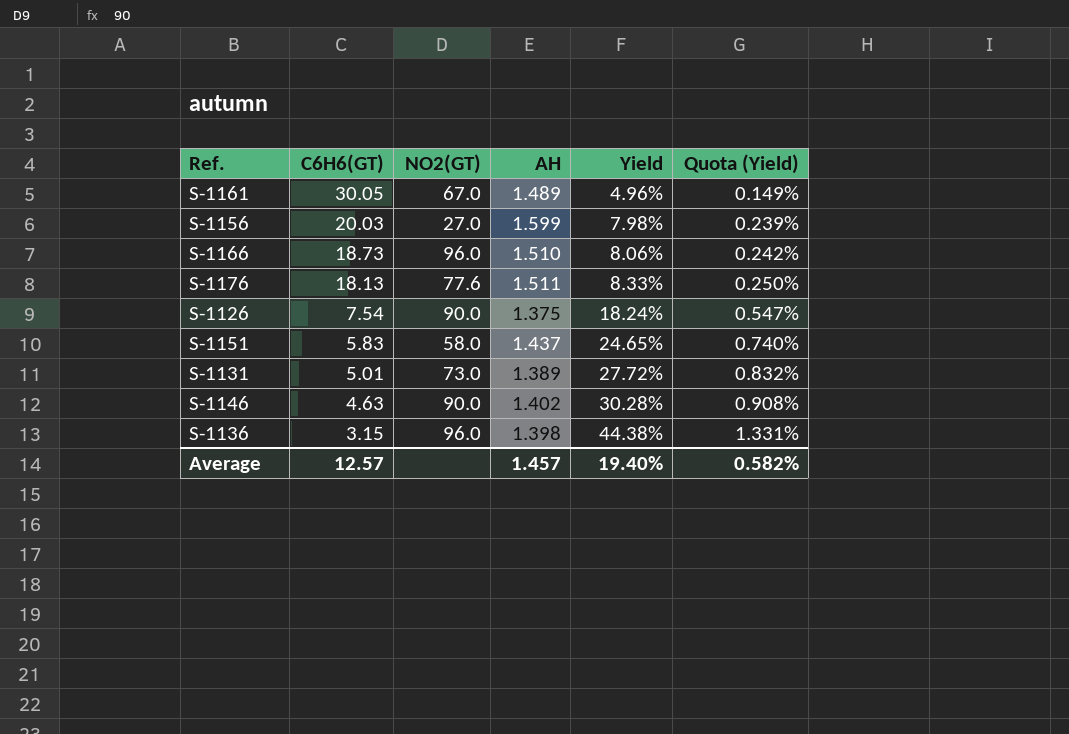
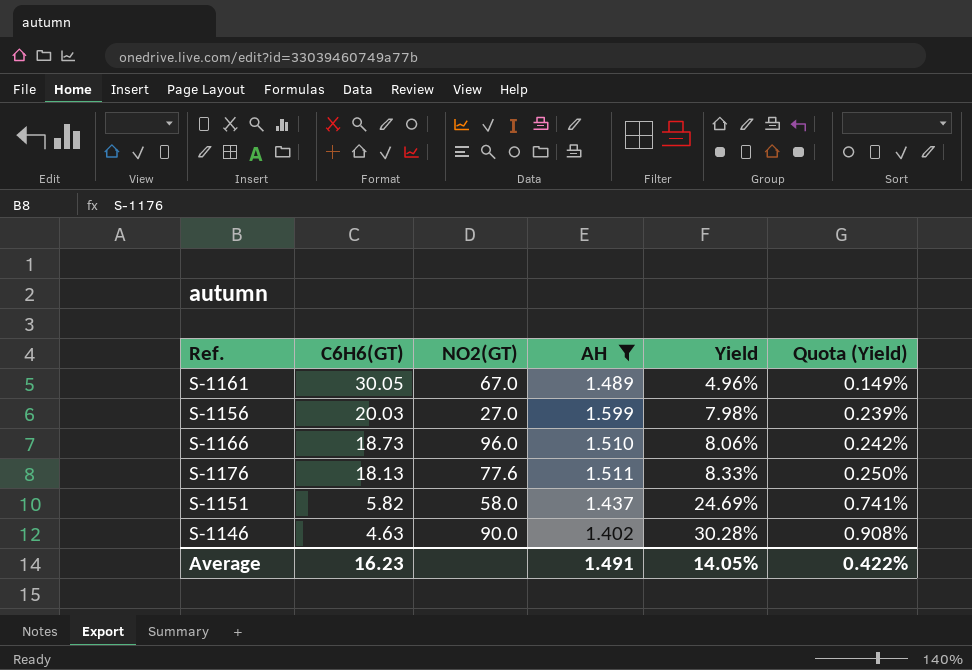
filter: none -> AH >= 1.402
S-1151 | C6H6(GT): 5.83 -> 5.82
S-1151 | Yield: 24.65% -> 24.69%
S-1151 | Quota (Yield): 0.740% -> 0.741%
Average | C6H6(GT): 12.57 -> 16.23
Average | AH: 1.457 -> 1.491
Average | Yield: 19.40% -> 14.05%
Average | Quota (Yield): 0.582% -> 0.422%

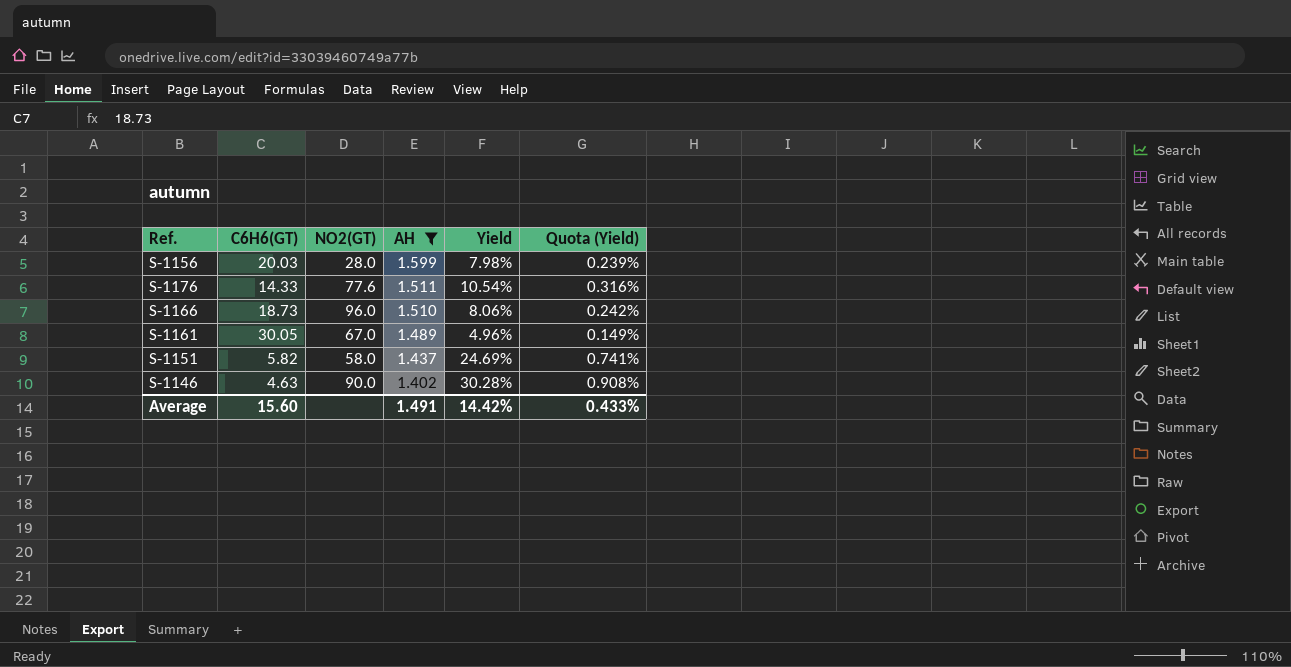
row order: C6H6(GT) descending -> AH descending
S-1156 | NO2(GT): 27.0 -> 28.0
S-1176 | C6H6(GT): 18.13 -> 14.33
S-1176 | Yield: 8.33% -> 10.54%
S-1176 | Quota (Yield): 0.250% -> 0.316%
Average | C6H6(GT): 16.23 -> 15.60
Average | Yield: 14.05% -> 14.42%
Average | Quota (Yield): 0.422% -> 0.433%

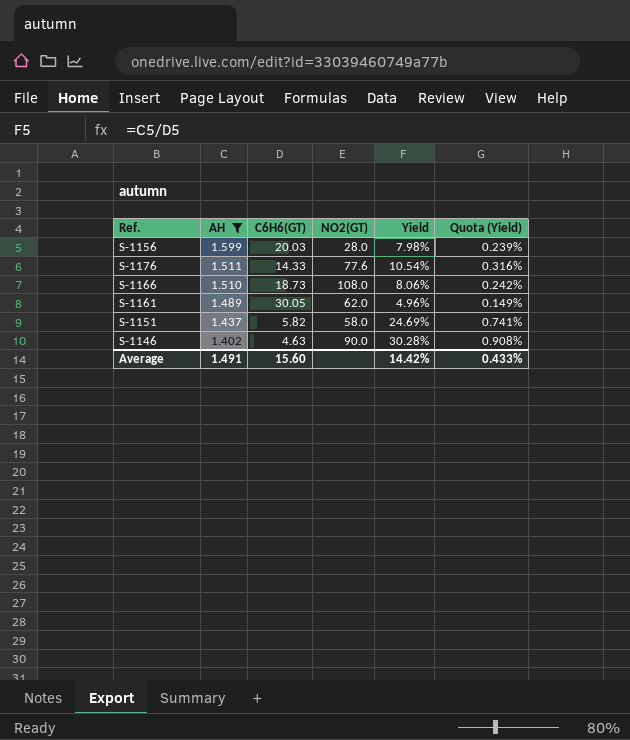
column AH | position: 4 -> 2
S-1166 | NO2(GT): 96.0 -> 108.0
S-1161 | NO2(GT): 67.0 -> 62.0

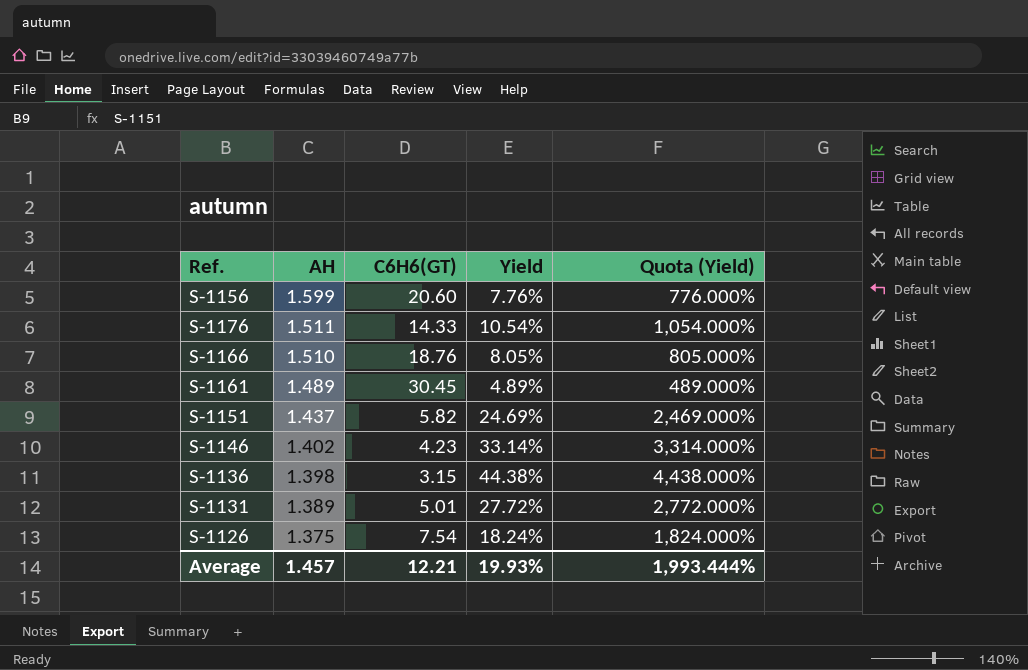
filter: AH >= 1.402 -> none
column NO2(GT) | position: 4 -> none
column Quota (Yield) | formula: [Yield] * 0.03 -> [Yield] * 100
S-1156 | C6H6(GT): 20.03 -> 20.60
S-1156 | Yield: 7.98% -> 7.76%
S-1166 | C6H6(GT): 18.73 -> 18.76
S-1166 | Yield: 8.06% -> 8.05%
S-1161 | C6H6(GT): 30.05 -> 30.45
S-1161 | Yield: 4.96% -> 4.89%
S-1146 | C6H6(GT): 4.63 -> 4.23
S-1146 | Yield: 30.28% -> 33.14%
Average | AH: 1.491 -> 1.457
Average | C6H6(GT): 15.60 -> 12.21
Average | Yield: 14.42% -> 19.93%
Average | Quota (Yield): 0.433% -> 1,993.444%

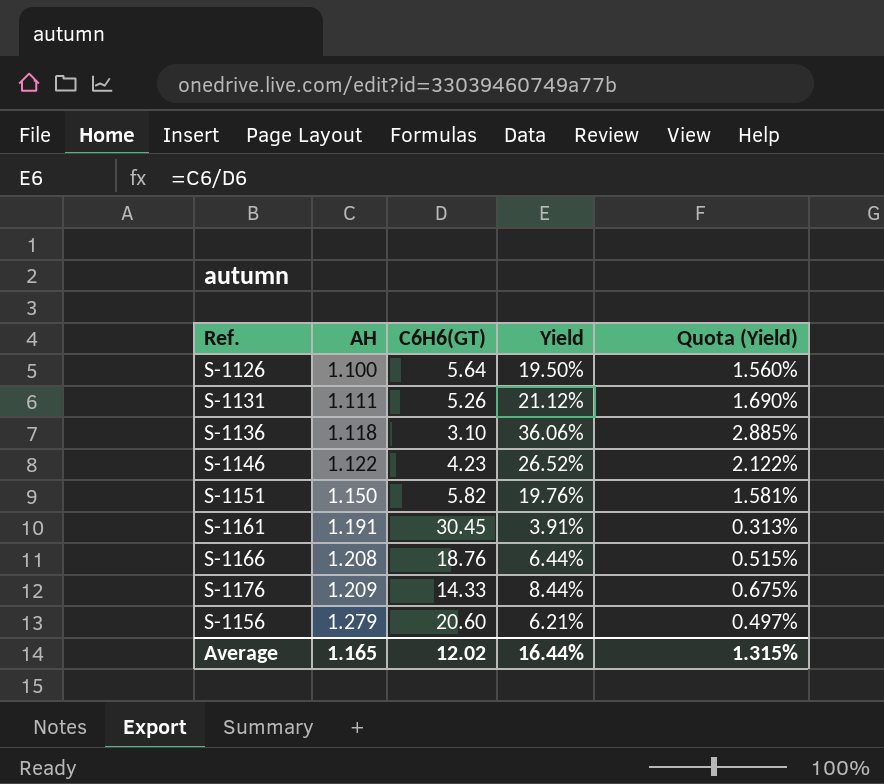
row order: AH descending -> AH ascending
column Quota (Yield) | formula: [Yield] * 100 -> [Yield] * 0.08
S-1126 | AH: 1.375 -> 1.100
S-1126 | C6H6(GT): 7.54 -> 5.64
S-1126 | Yield: 18.24% -> 19.50%
S-1131 | AH: 1.389 -> 1.111
S-1131 | C6H6(GT): 5.01 -> 5.26
S-1131 | Yield: 27.72% -> 21.12%
S-1136 | AH: 1.398 -> 1.118
S-1136 | C6H6(GT): 3.15 -> 3.10
S-1136 | Yield: 44.38% -> 36.06%
S-1146 | AH: 1.402 -> 1.122
S-1146 | Yield: 33.14% -> 26.52%
S-1151 | AH: 1.437 -> 1.150
S-1151 | Yield: 24.69% -> 19.76%
S-1161 | AH: 1.489 -> 1.191
S-1161 | Yield: 4.89% -> 3.91%
S-1166 | AH: 1.510 -> 1.208
S-1166 | Yield: 8.05% -> 6.44%
S-1176 | AH: 1.511 -> 1.209
S-1176 | Yield: 10.54% -> 8.44%
S-1156 | AH: 1.599 -> 1.279
S-1156 | Yield: 7.76% -> 6.21%
Average | AH: 1.457 -> 1.165
Average | C6H6(GT): 12.21 -> 12.02
Average | Yield: 19.93% -> 16.44%
Average | Quota (Yield): 1,993.444% -> 1.315%

